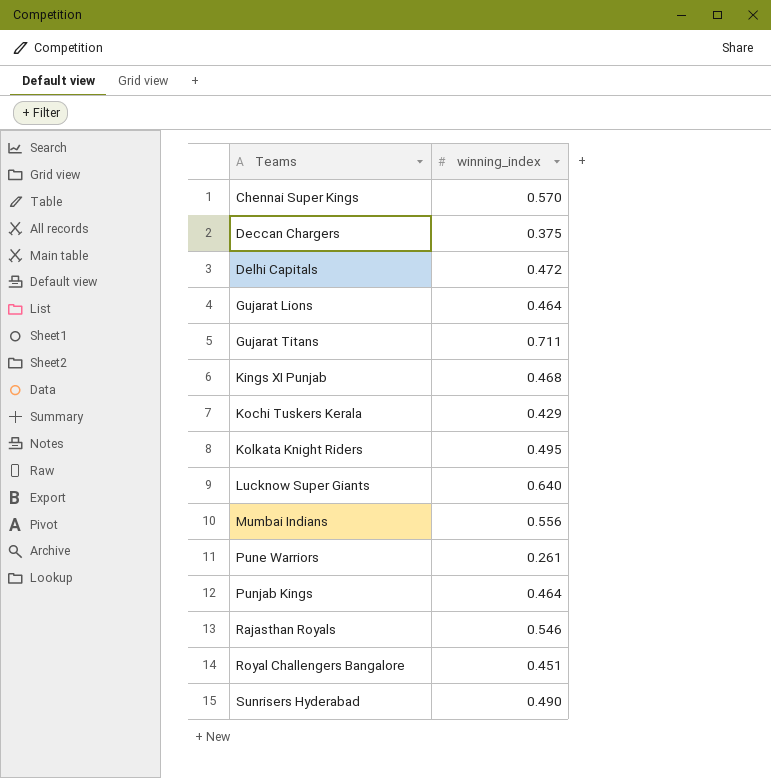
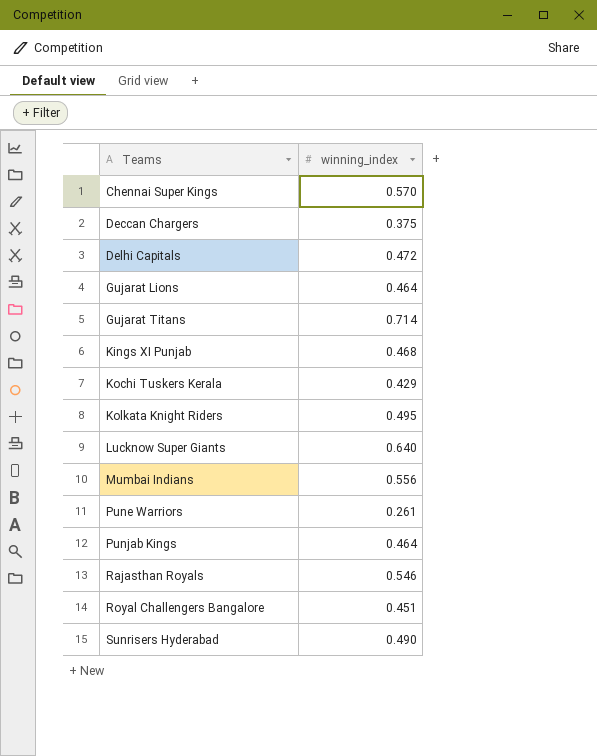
Gujarat Titans | winning_index: 0.711 -> 0.714

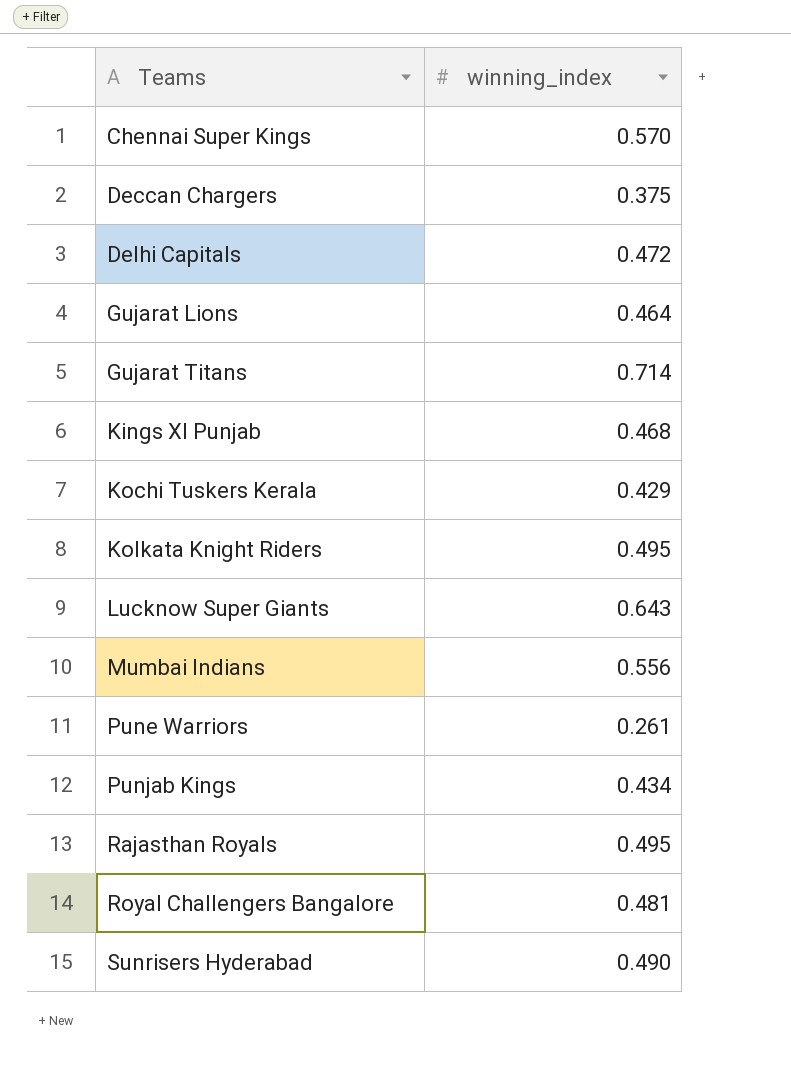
Lucknow Super Giants | winning_index: 0.640 -> 0.643
Punjab Kings | winning_index: 0.464 -> 0.434
Rajasthan Royals | winning_index: 0.546 -> 0.495
Royal Challengers Bangalore | winning_index: 0.451 -> 0.481

